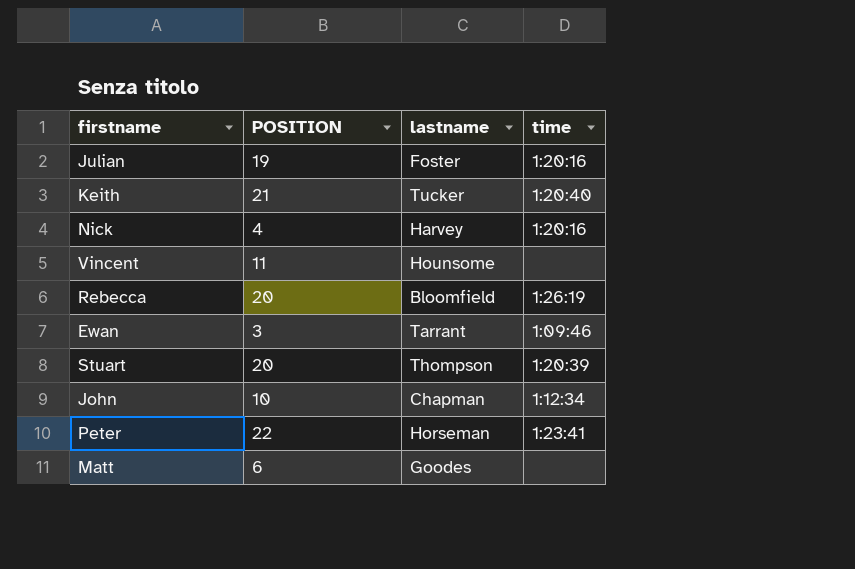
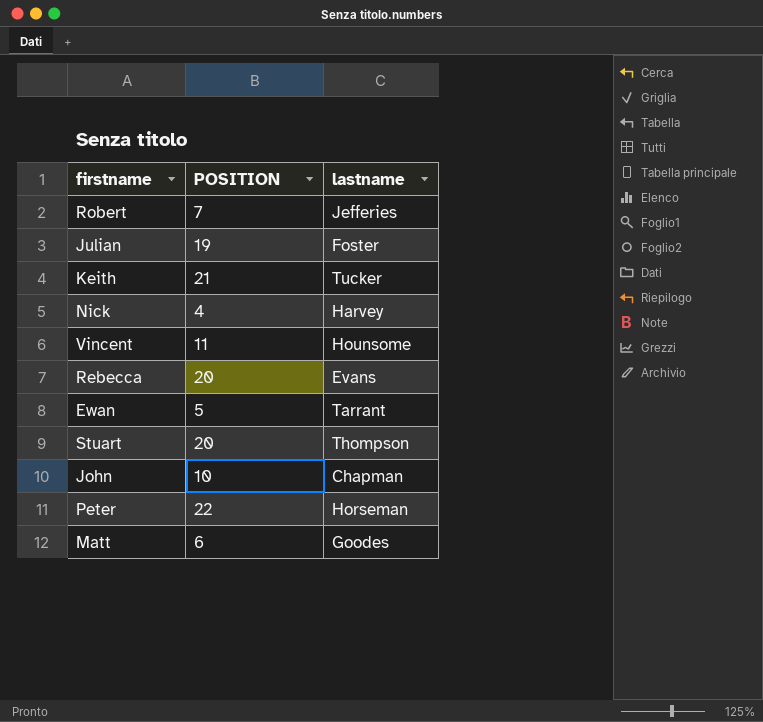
column time | position: 4 -> none
row Robert: none -> 7 | Jefferies
Rebecca | lastname: Bloomfield -> Evans
Ewan | POSITION: 3 -> 5

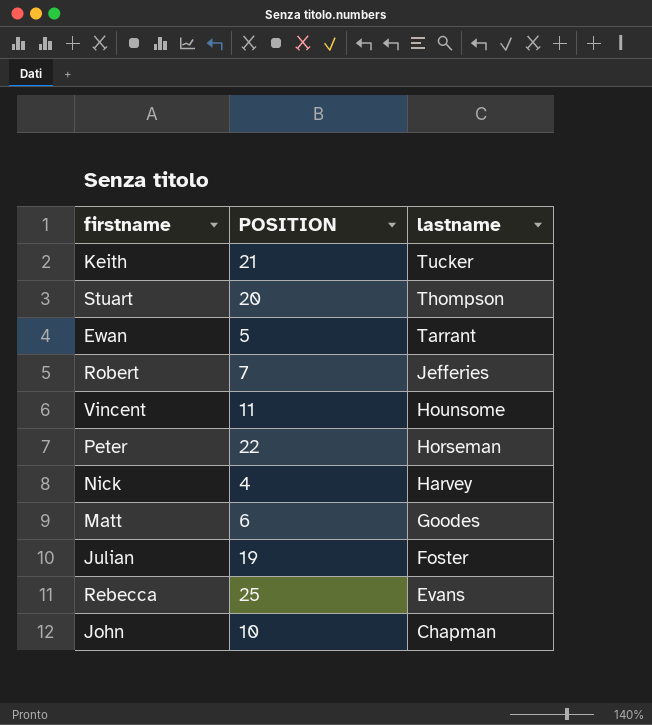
row order: none -> lastname descending
Rebecca | POSITION: 20 -> 25

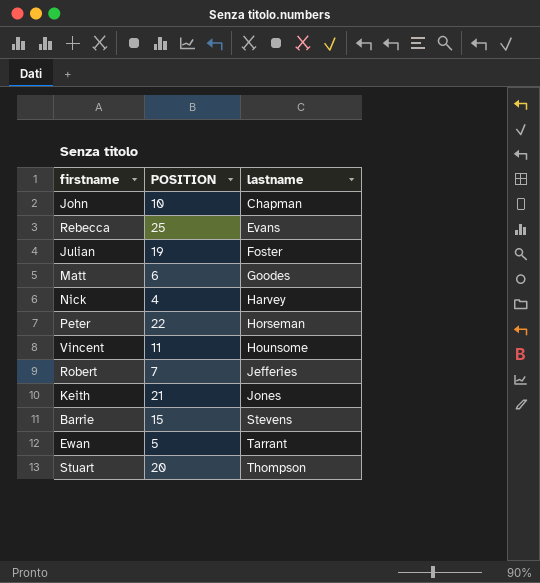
row order: lastname descending -> lastname ascending
Keith | lastname: Tucker -> Jones
row Barrie: none -> 15 | Stevens

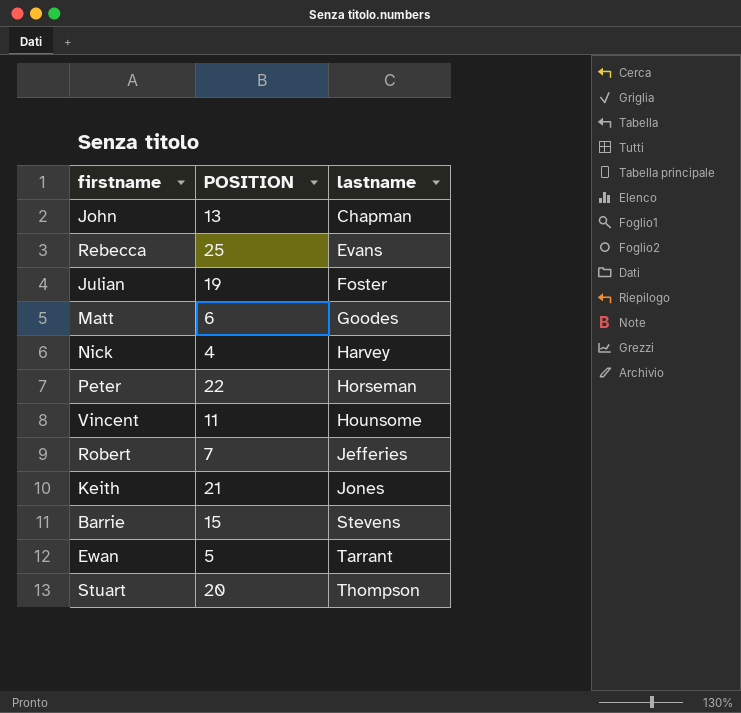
John | POSITION: 10 -> 13

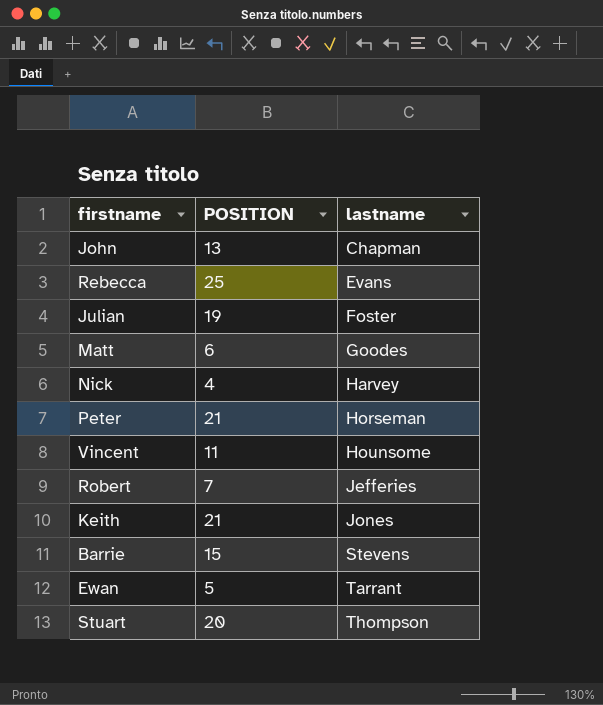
Peter | POSITION: 22 -> 21

